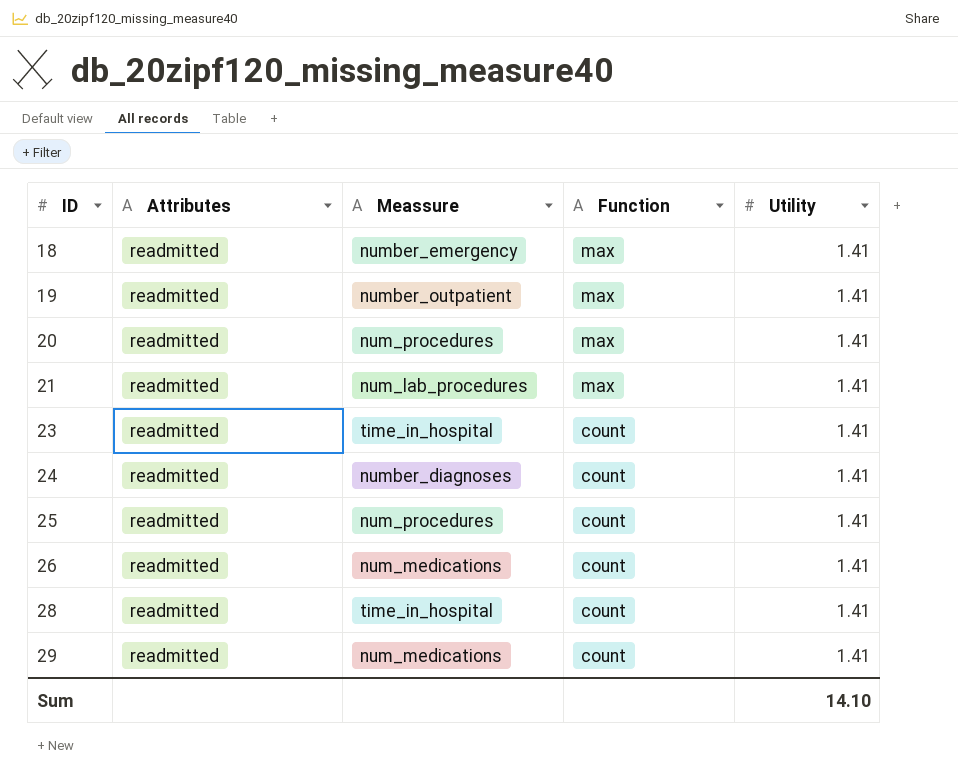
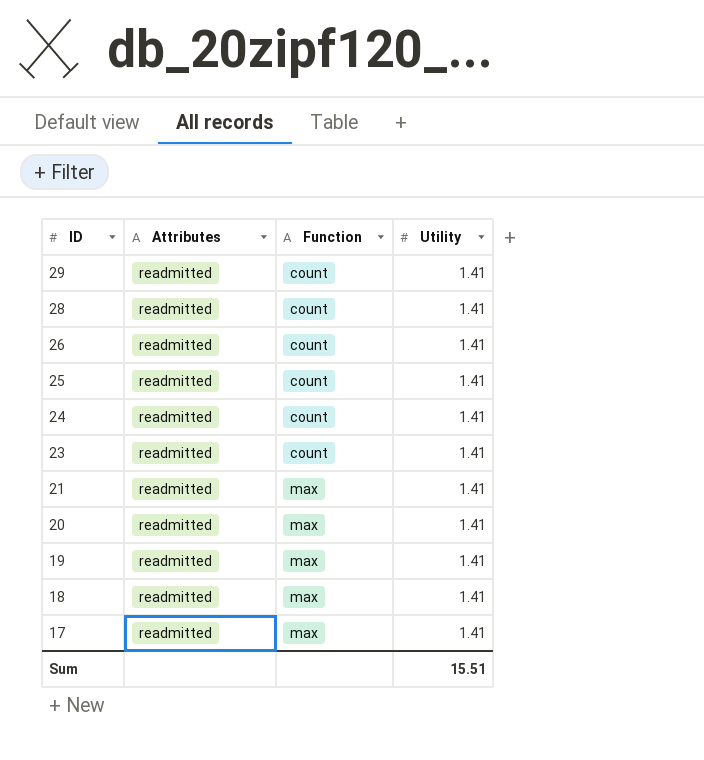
row order: ID ascending -> ID descending
column Meassure | position: 3 -> none
row 17: none -> readmitted | max | 1.41
Sum | Utility: 14.10 -> 15.51

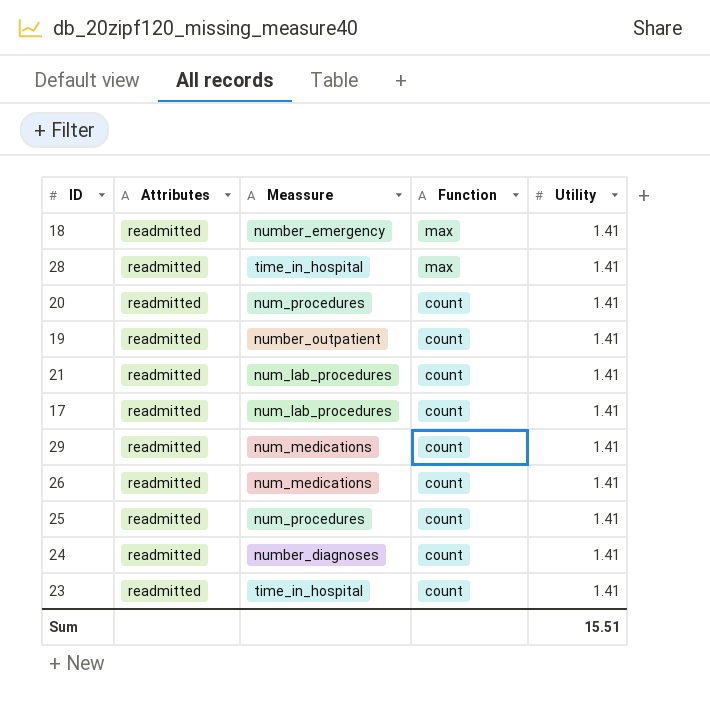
row order: ID descending -> Function descending
column Meassure | position: none -> 3
28 | Function: count -> max
20 | Function: max -> count
19 | Function: max -> count
21 | Function: max -> count
17 | Function: max -> count

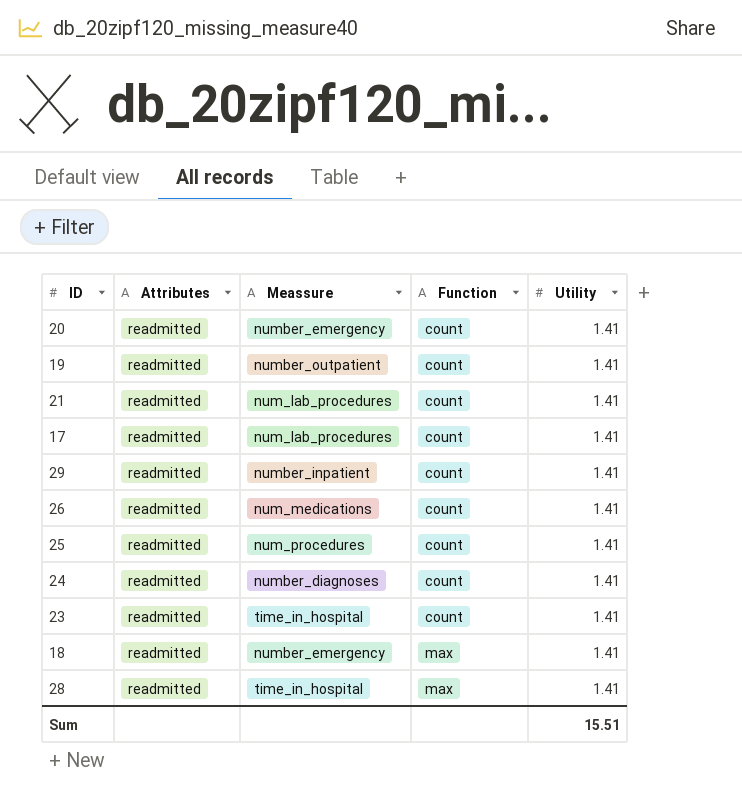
row order: Function descending -> Function ascending
20 | Meassure: num_procedures -> number_emergency
29 | Meassure: num_medications -> number_inpatient

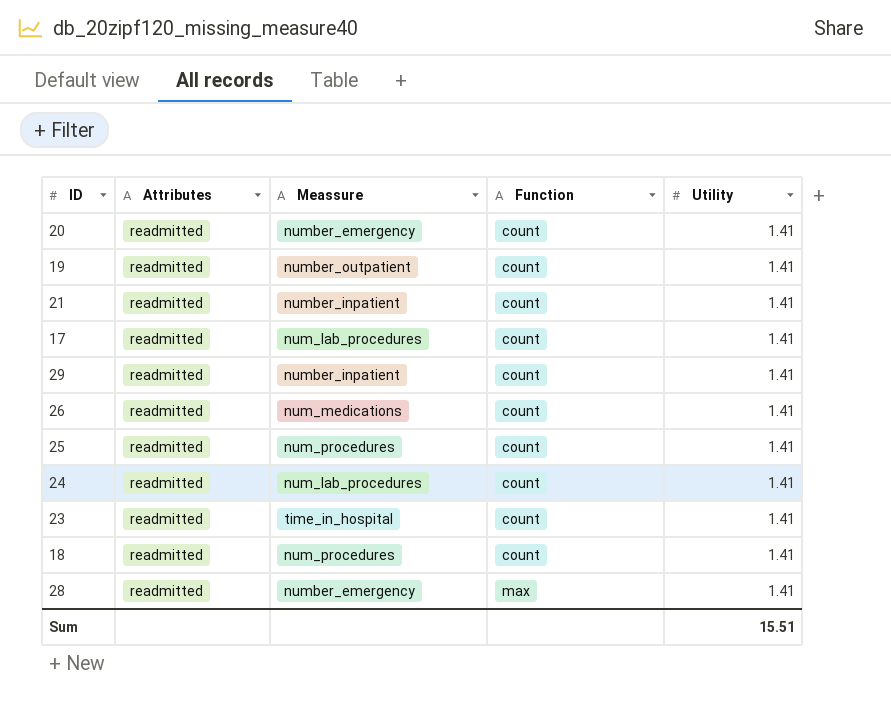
21 | Meassure: num_lab_procedures -> number_inpatient
24 | Meassure: number_diagnoses -> num_lab_procedures
18 | Meassure: number_emergency -> num_procedures
18 | Function: max -> count
28 | Meassure: time_in_hospital -> number_emergency

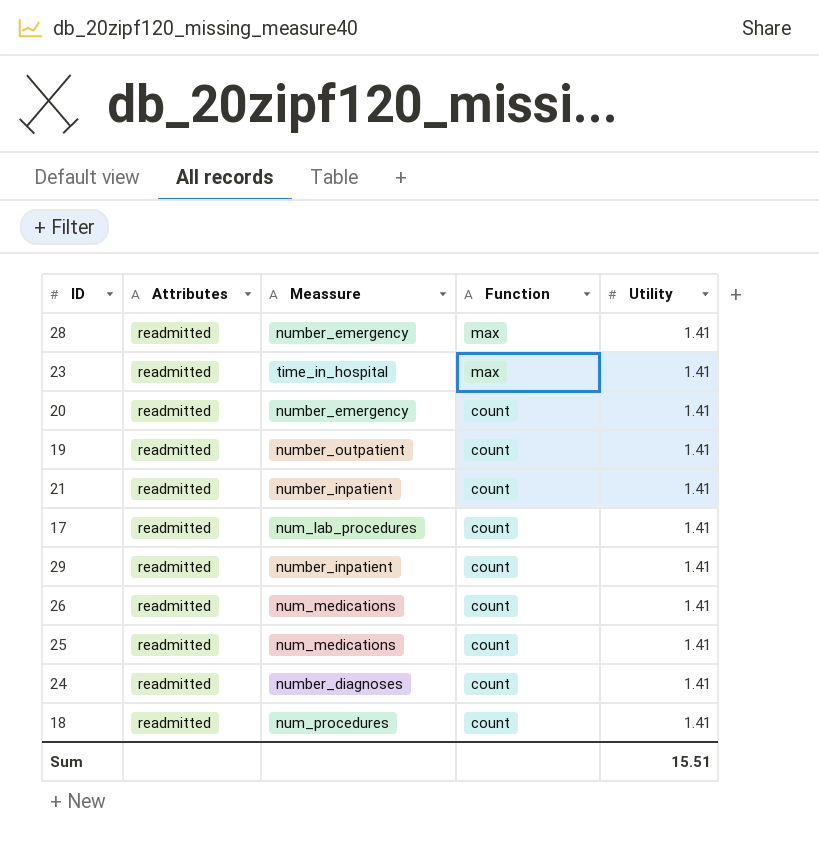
row order: Function ascending -> Function descending
23 | Function: count -> max
25 | Meassure: num_procedures -> num_medications
24 | Meassure: num_lab_procedures -> number_diagnoses

